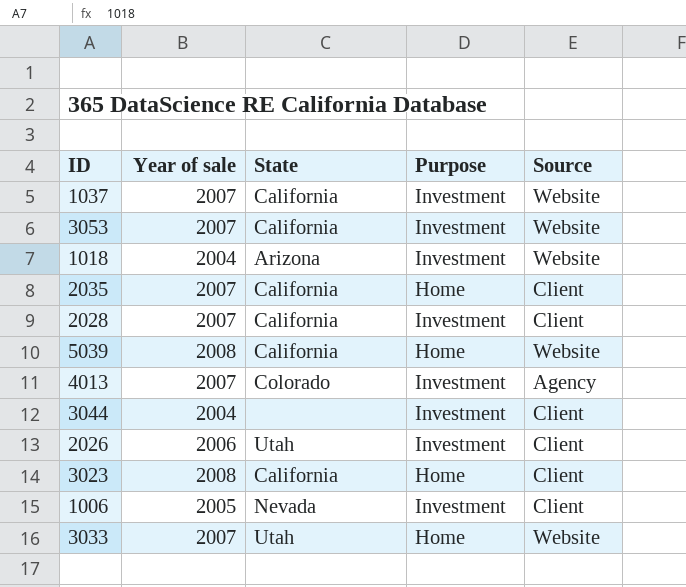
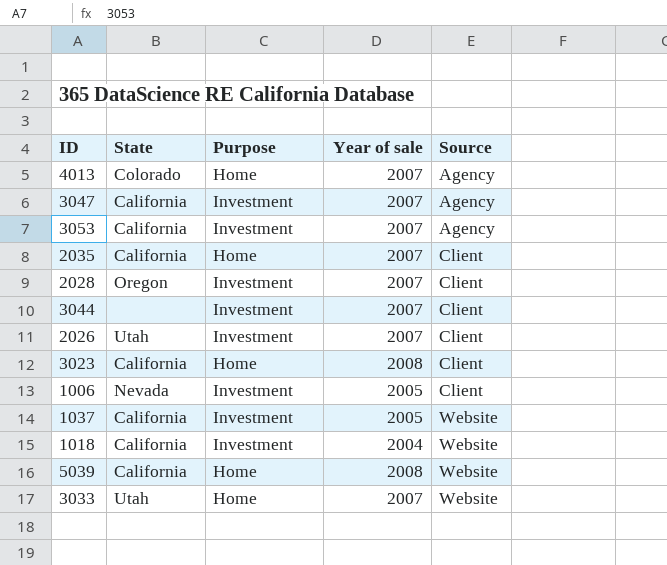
row order: none -> Source ascending
column Year of sale | position: 2 -> 4
4013 | Purpose: Investment -> Home
row 3047: none -> California | Investment | 2007 | Agency
3053 | Source: Website -> Agency
2028 | State: California -> Oregon
3044 | Year of sale: 2004 -> 2007
2026 | Year of sale: 2006 -> 2007
1037 | Year of sale: 2007 -> 2005
1018 | State: Arizona -> California

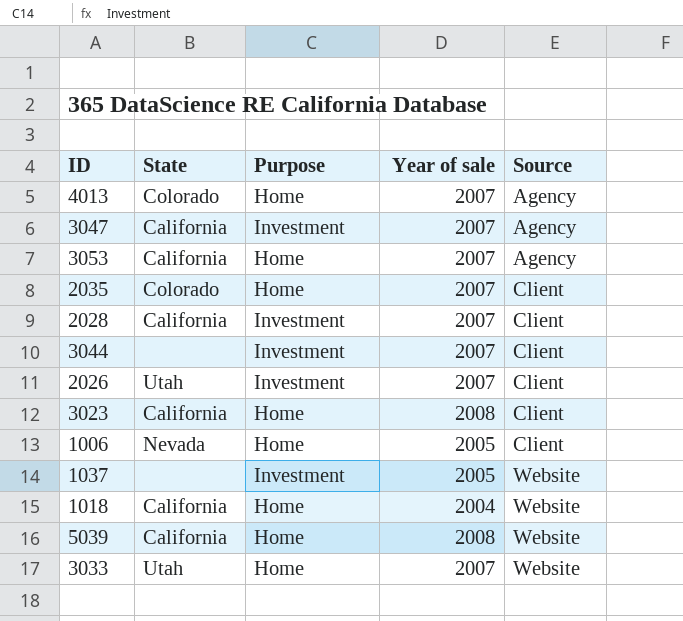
3053 | Purpose: Investment -> Home
2035 | State: California -> Colorado
2028 | State: Oregon -> California
1006 | Purpose: Investment -> Home
1037 | State: California -> none
1018 | Purpose: Investment -> Home

